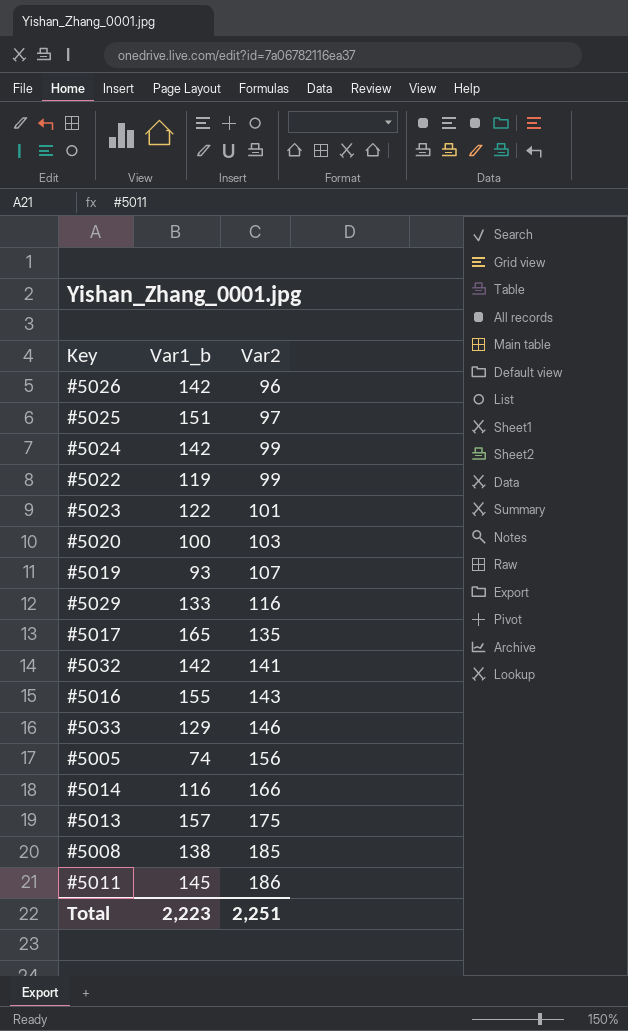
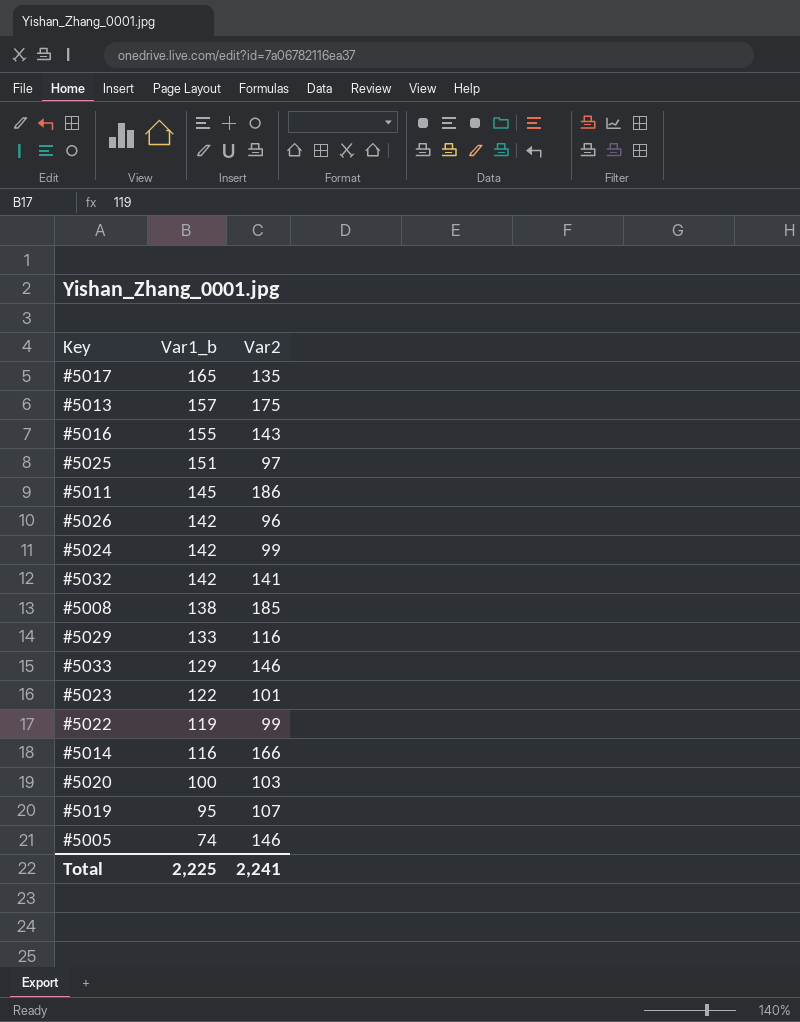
row order: Var2 ascending -> Var1_b descending
#5019 | Var1_b: 93 -> 95
#5005 | Var2: 156 -> 146
Total | Var1_b: 2,223 -> 2,225
Total | Var2: 2,251 -> 2,241

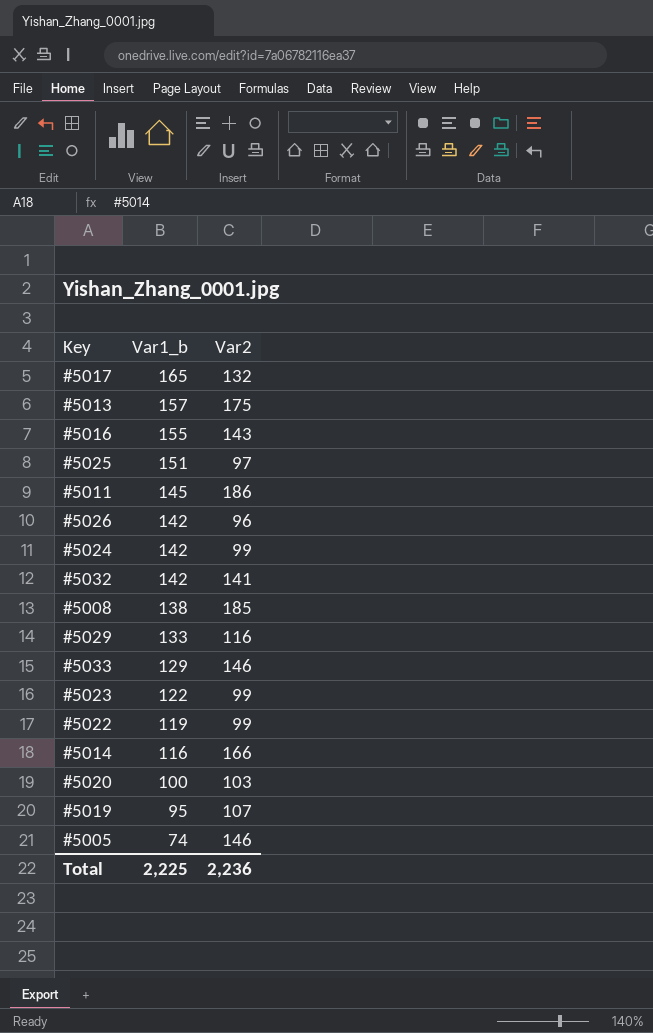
#5017 | Var2: 135 -> 132
#5023 | Var2: 101 -> 99
Total | Var2: 2,241 -> 2,236

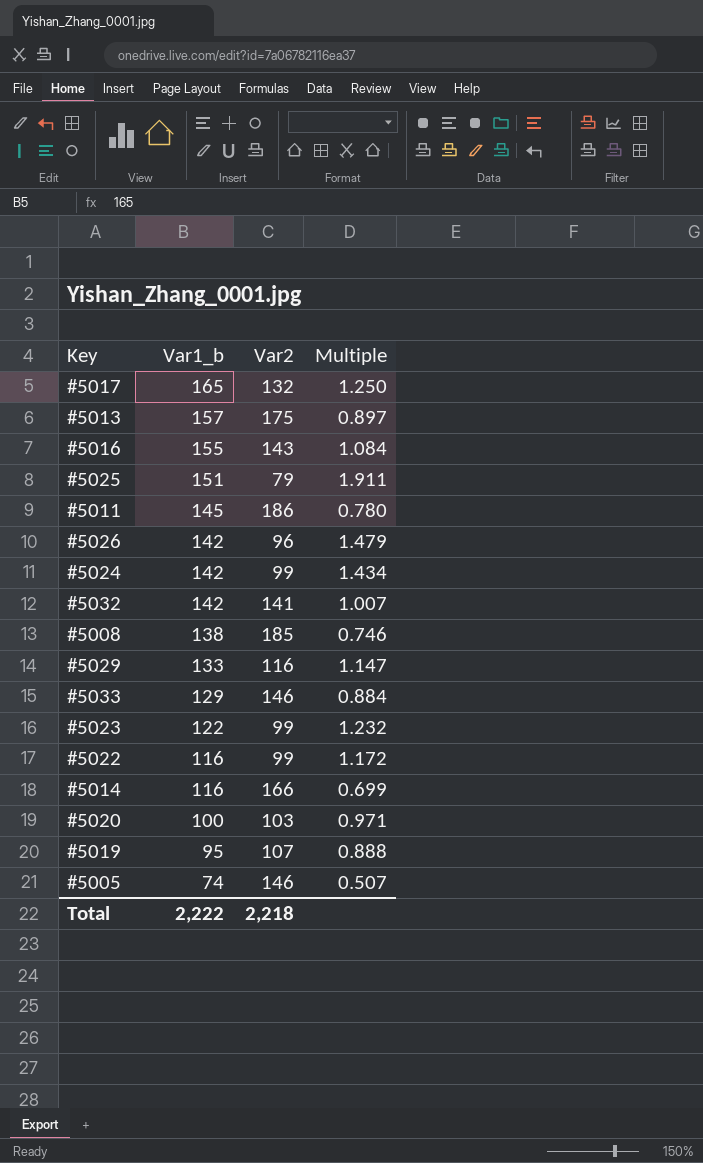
column Multiple | formula: none -> [Var1_b] / [Var2]
#5025 | Var2: 97 -> 79
#5022 | Var1_b: 119 -> 116
Total | Var1_b: 2,225 -> 2,222
Total | Var2: 2,236 -> 2,218

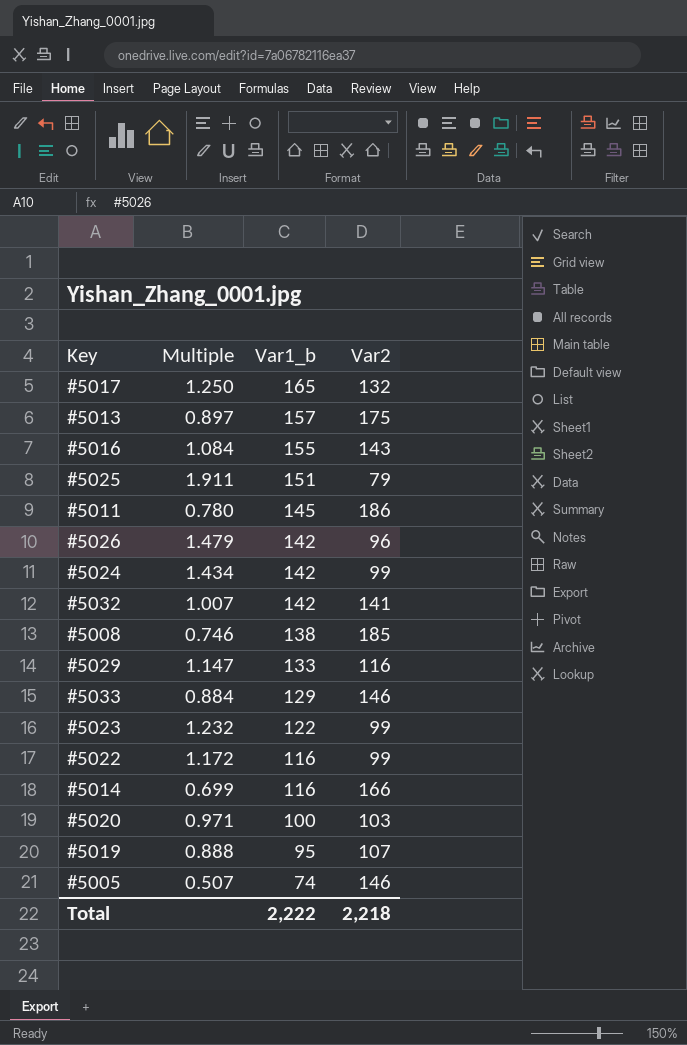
column Multiple | position: 4 -> 2

